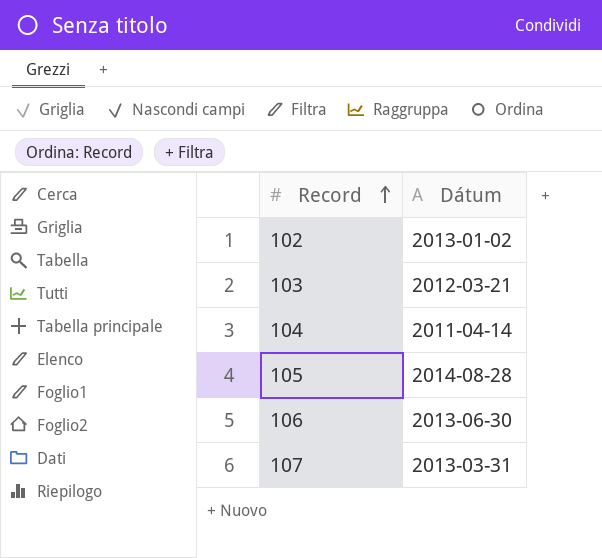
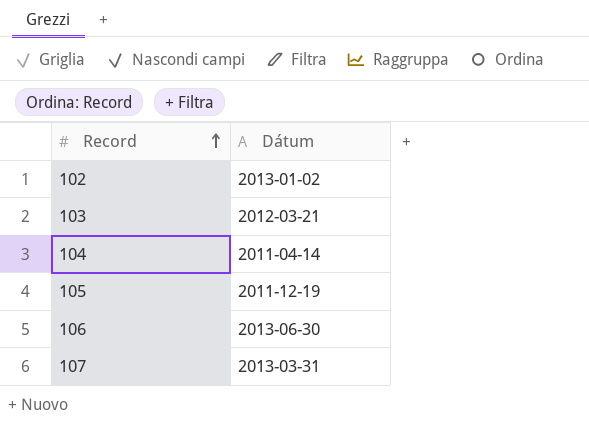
105 | Dátum: 2014-08-28 -> 2011-12-19

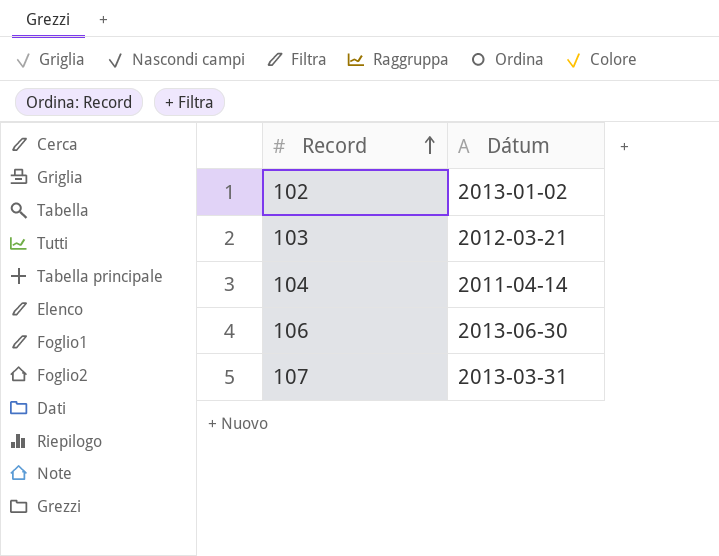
row 105: 2011-12-19 -> none

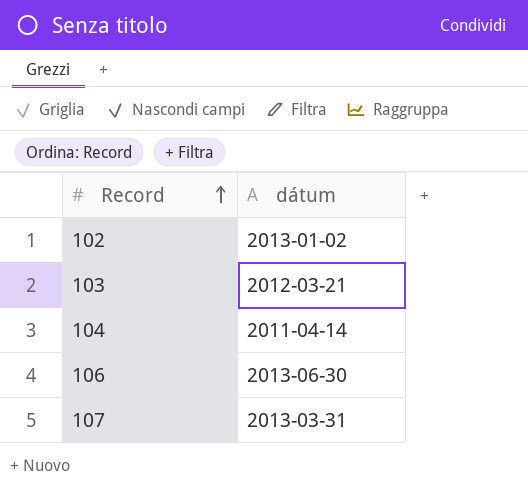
column name: Dátum -> dátum

